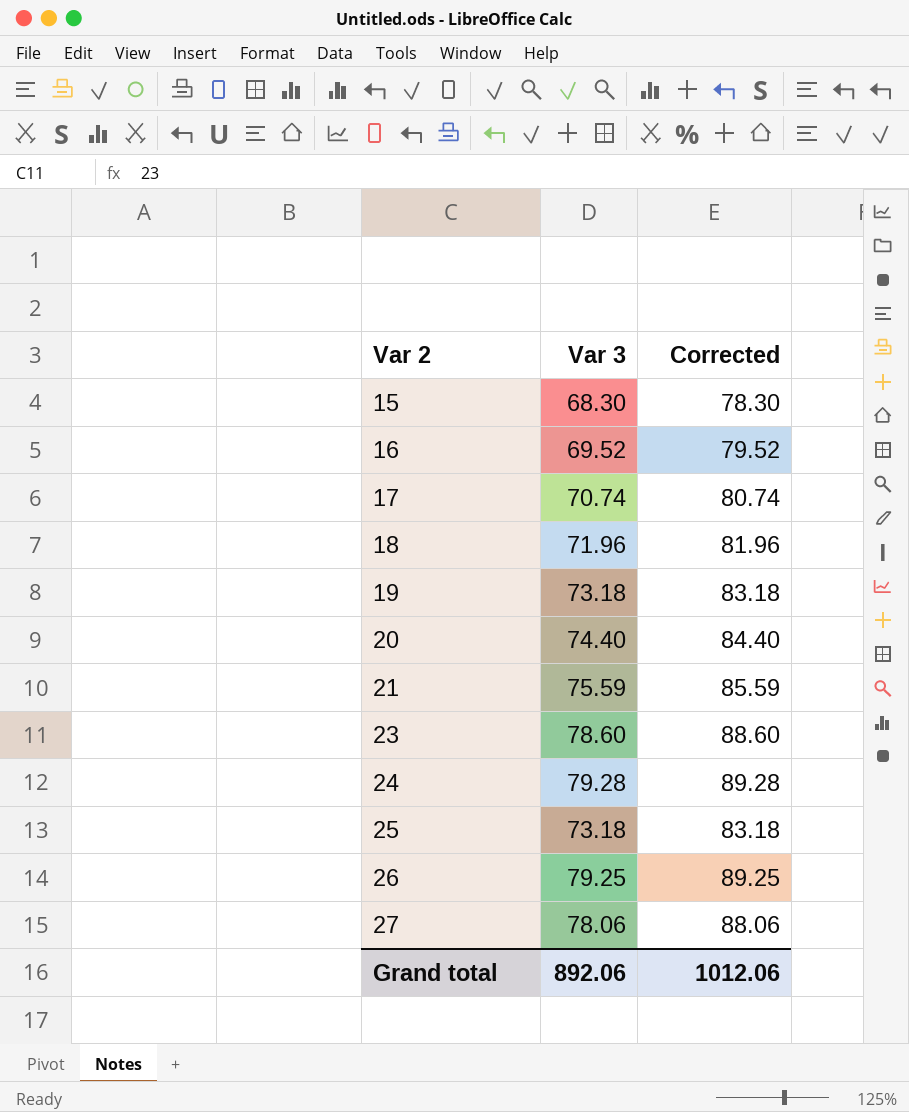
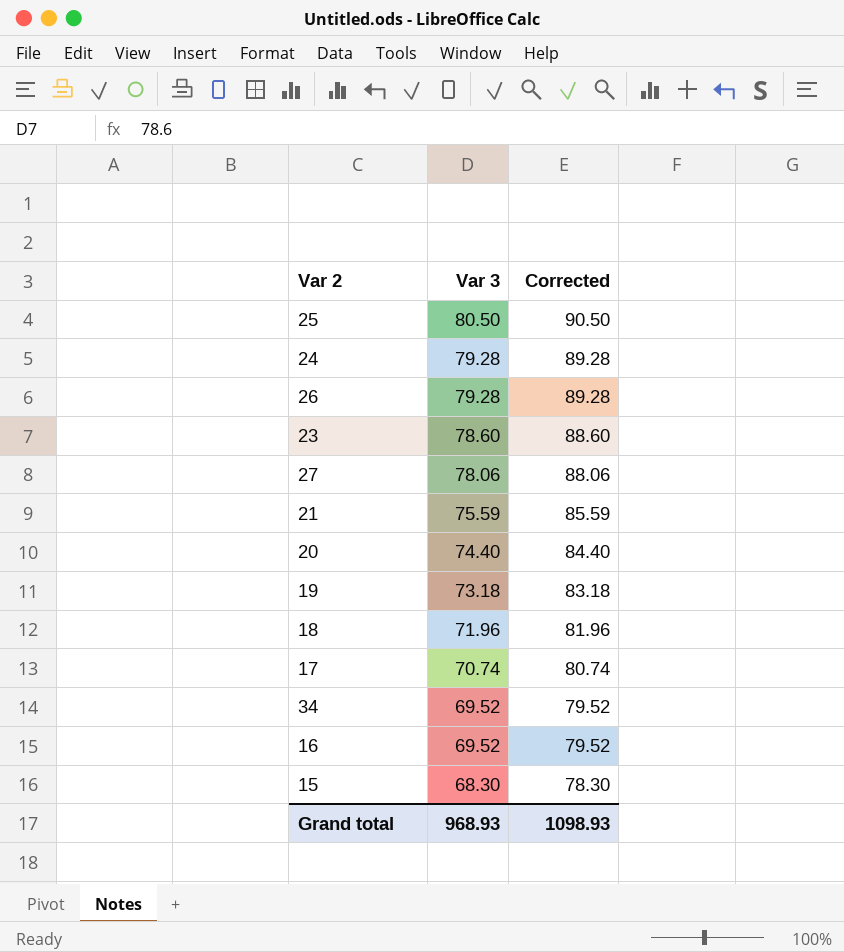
row order: Var 2 ascending -> Var 3 descending
25 | Var 3: 73.18 -> 80.50
25 | Corrected: 83.18 -> 90.50
26 | Var 3: 79.25 -> 79.28
26 | Corrected: 89.25 -> 89.28
row 34: none -> 69.52 | 79.52
Grand total | Var 3: 892.06 -> 968.93
Grand total | Corrected: 1012.06 -> 1098.93

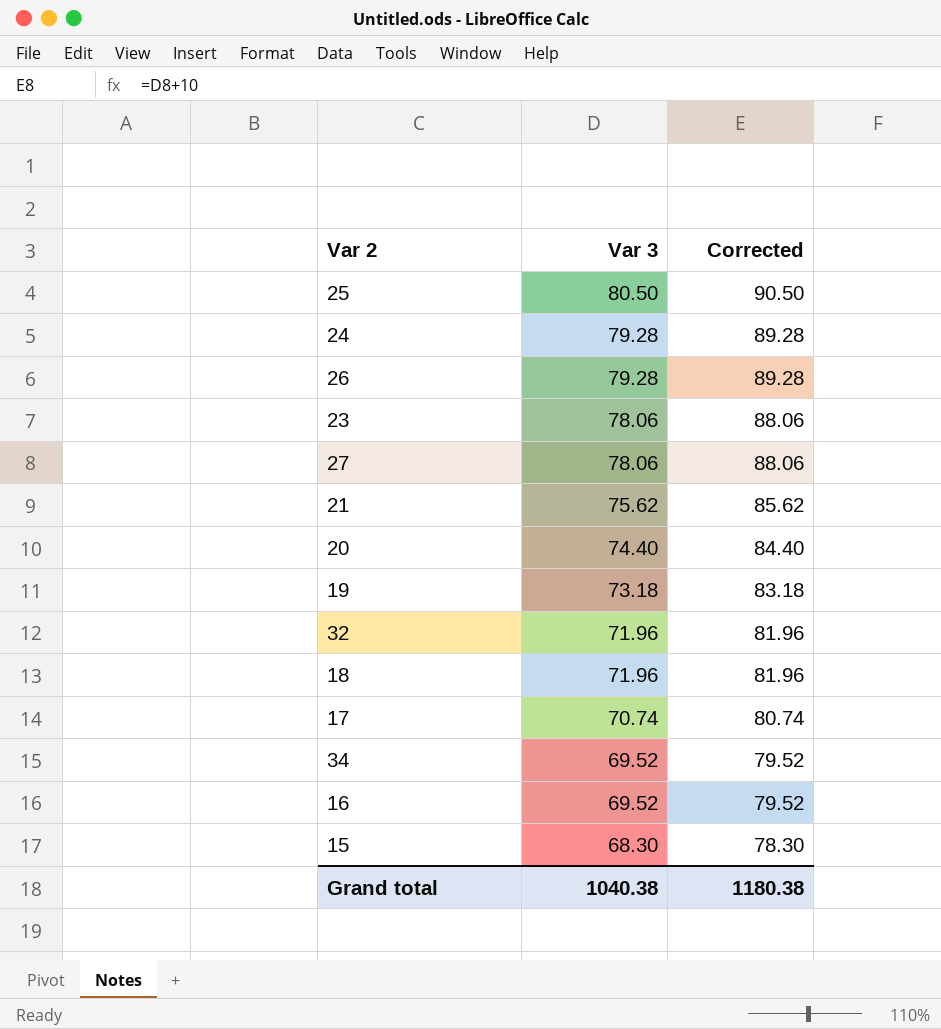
23 | Var 3: 78.60 -> 78.06
23 | Corrected: 88.60 -> 88.06
21 | Var 3: 75.59 -> 75.62
21 | Corrected: 85.59 -> 85.62
row 32: none -> 71.96 | 81.96
Grand total | Var 3: 968.93 -> 1040.38
Grand total | Corrected: 1098.93 -> 1180.38

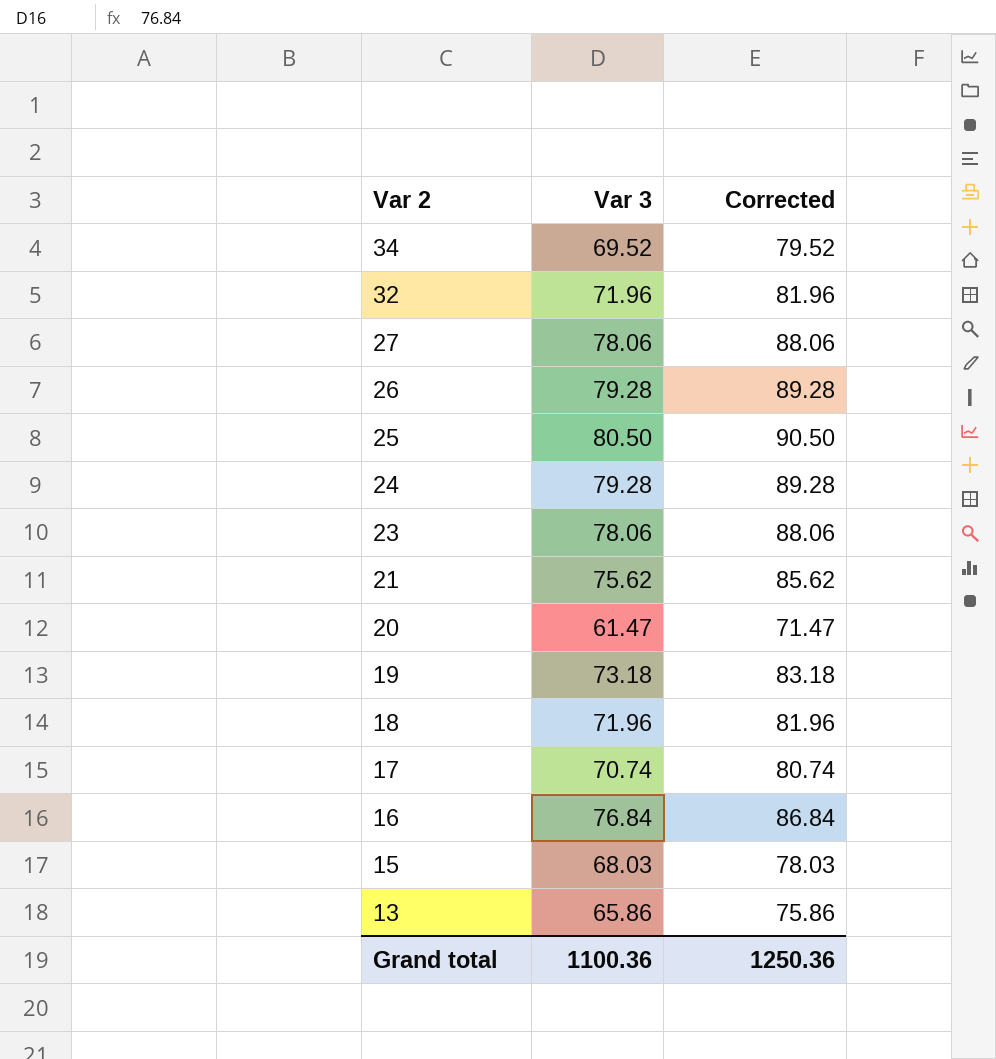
row order: Var 3 descending -> Var 2 descending
20 | Var 3: 74.40 -> 61.47
20 | Corrected: 84.40 -> 71.47
16 | Var 3: 69.52 -> 76.84
16 | Corrected: 79.52 -> 86.84
15 | Var 3: 68.30 -> 68.03
15 | Corrected: 78.30 -> 78.03
row 13: none -> 65.86 | 75.86
Grand total | Var 3: 1040.38 -> 1100.36
Grand total | Corrected: 1180.38 -> 1250.36

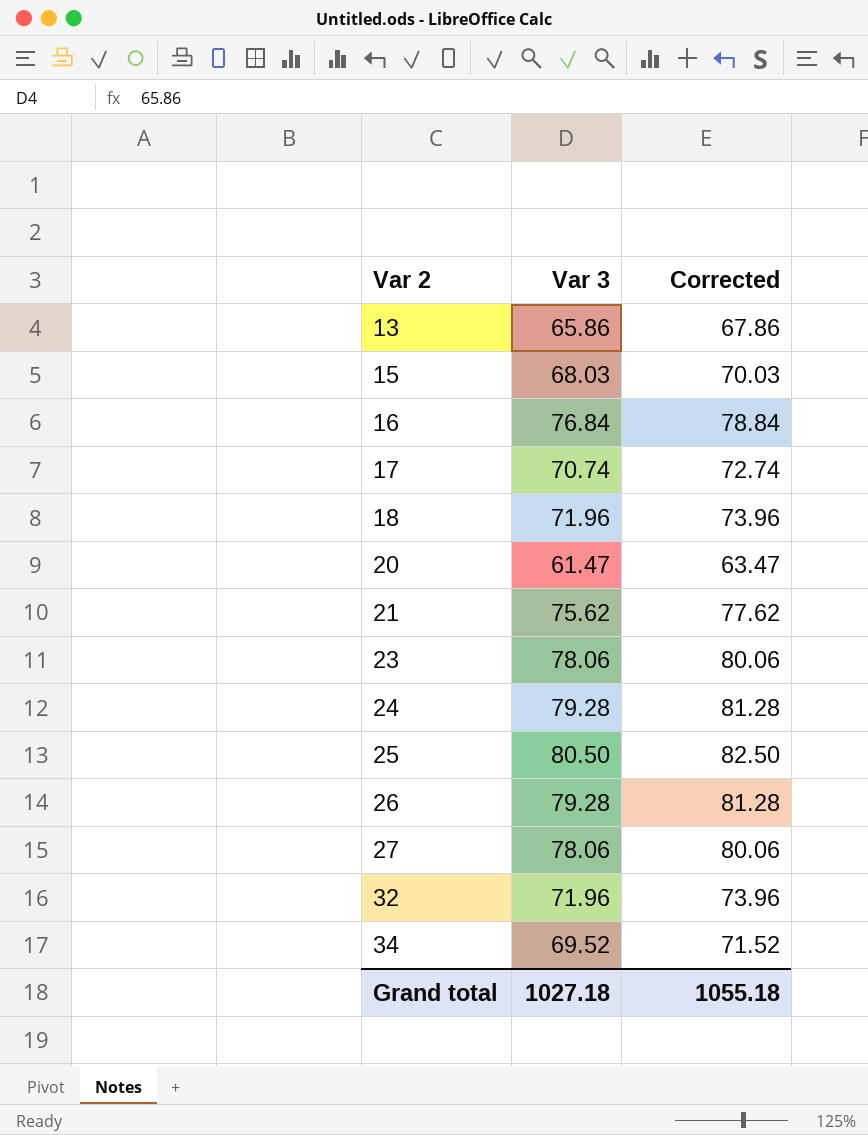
row order: Var 2 descending -> Var 2 ascending
column Corrected | formula: [Var 3] + 10 -> [Var 3] + 2
row 19: 73.18 | 83.18 -> none
Grand total | Var 3: 1100.36 -> 1027.18
Grand total | Corrected: 1250.36 -> 1055.18

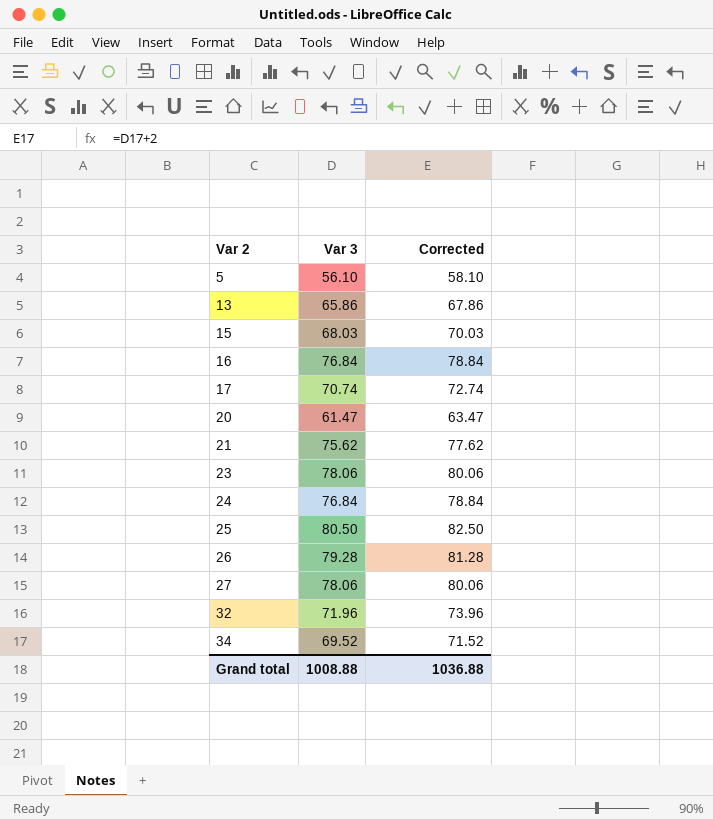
row 18: 71.96 | 73.96 -> none
row 5: none -> 56.10 | 58.10
24 | Var 3: 79.28 -> 76.84
24 | Corrected: 81.28 -> 78.84
Grand total | Var 3: 1027.18 -> 1008.88
Grand total | Corrected: 1055.18 -> 1036.88

